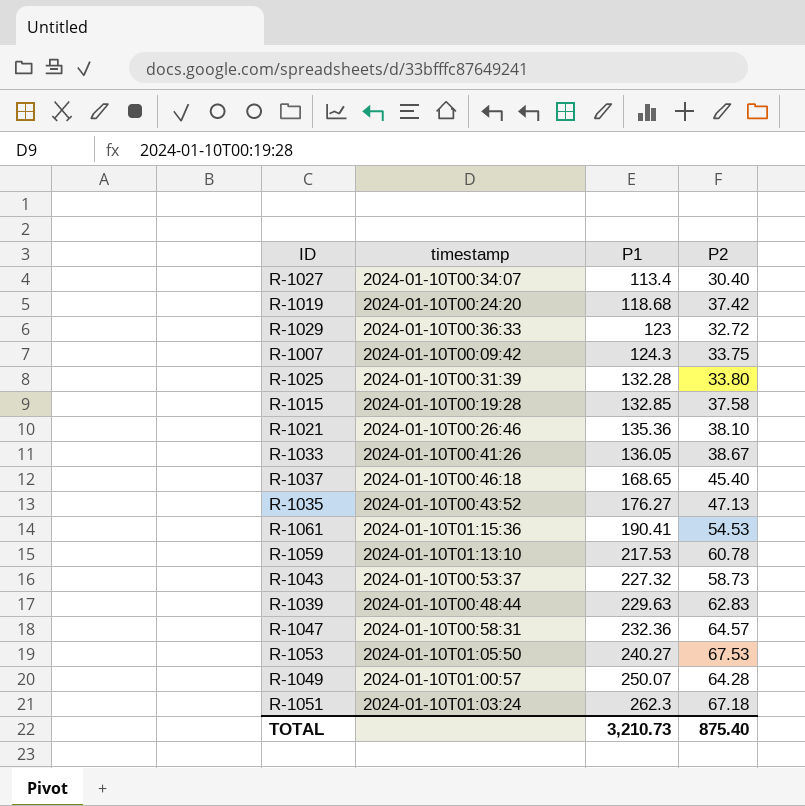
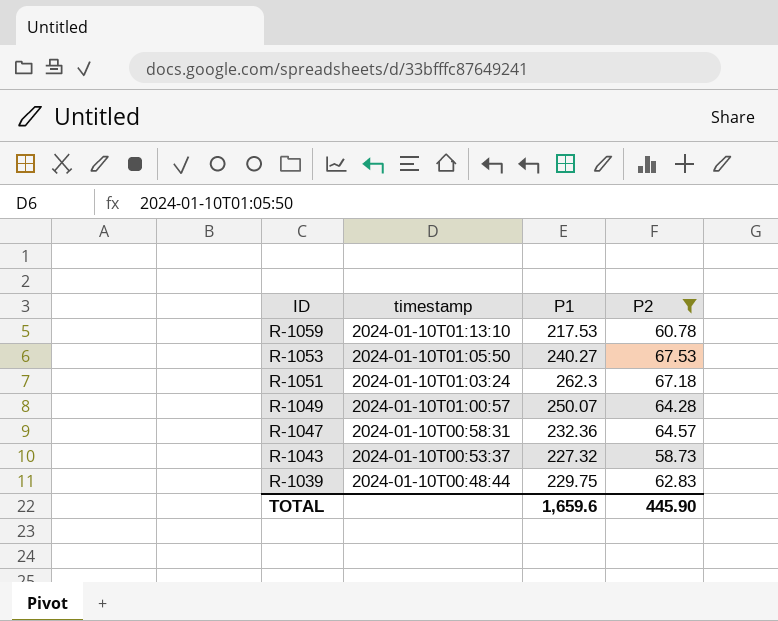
filter: none -> P2 >= 58.73
row order: P1 ascending -> ID descending
R-1039 | P1: 229.63 -> 229.75
TOTAL | P1: 3,210.73 -> 1,659.6
TOTAL | P2: 875.40 -> 445.90

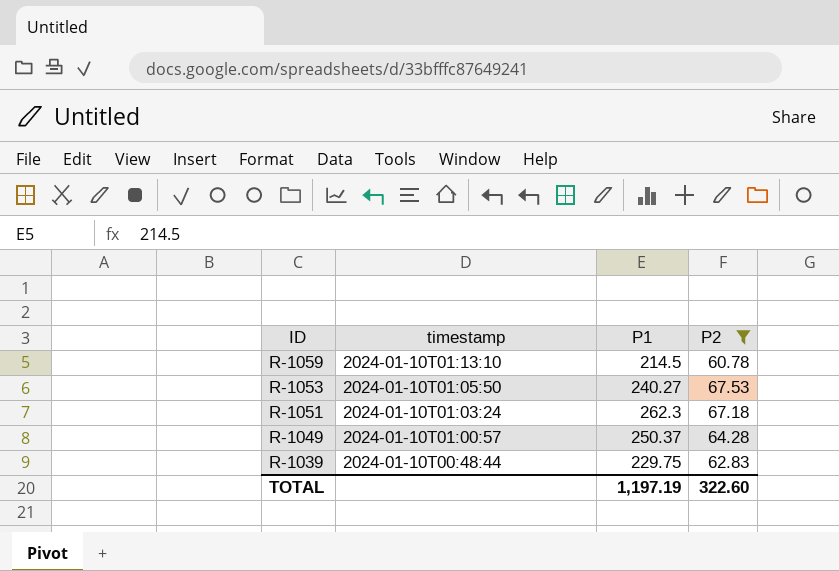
row R-1047: 2024-01-10T00:58:31 | 232.36 | 64.57 -> none
row R-1043: 2024-01-10T00:53:37 | 227.32 | 58.73 -> none
R-1059 | P1: 217.53 -> 214.5
R-1049 | P1: 250.07 -> 250.37
TOTAL | P1: 1,659.6 -> 1,197.19
TOTAL | P2: 445.90 -> 322.60

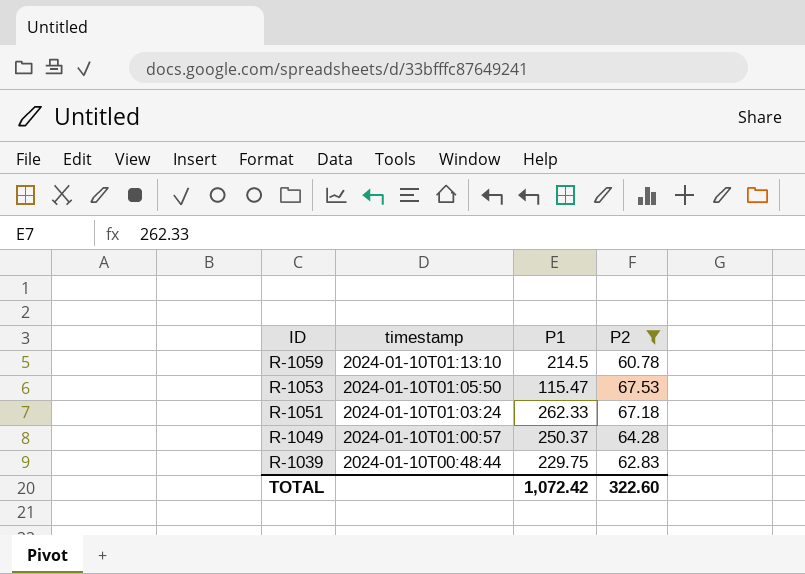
R-1053 | P1: 240.27 -> 115.47
R-1051 | P1: 262.3 -> 262.33
TOTAL | P1: 1,197.19 -> 1,072.42

